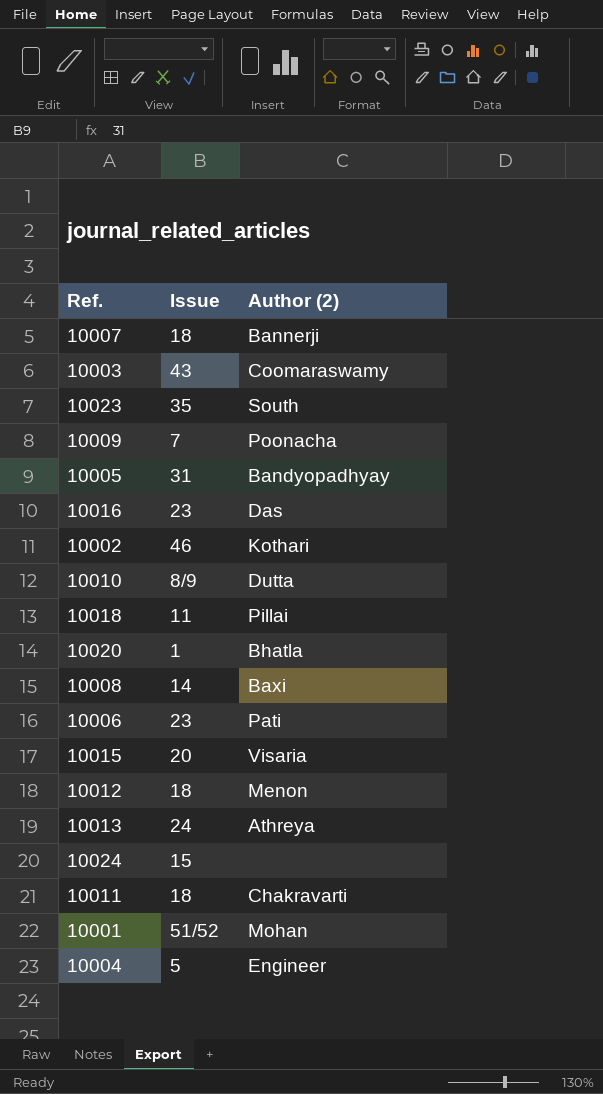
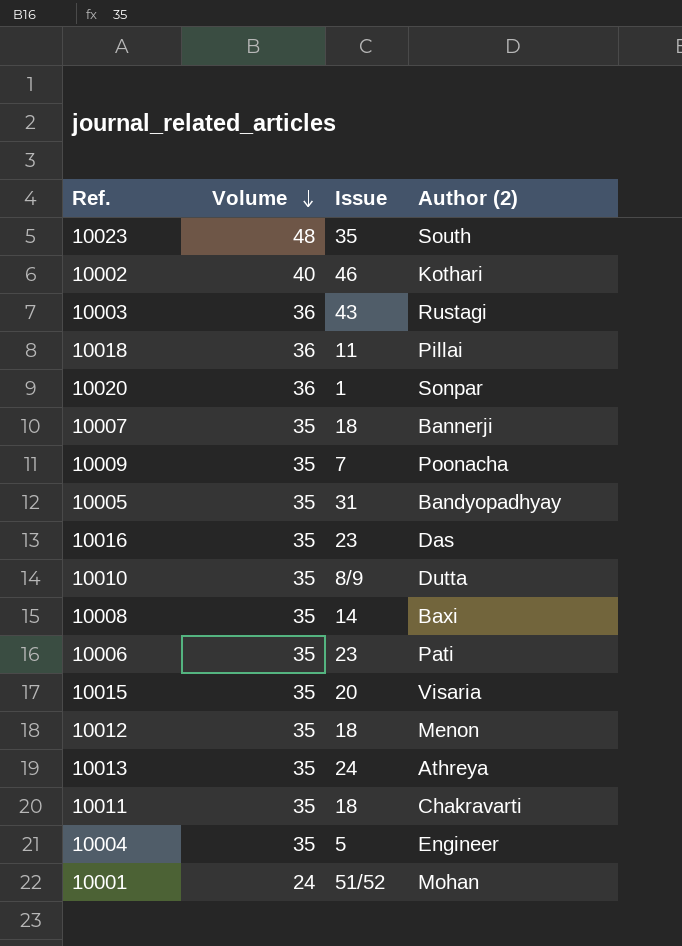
row order: none -> Volume descending
column Volume | position: none -> 2
row 10024: 15 | none -> none
10003 | Author (2): Coomaraswamy -> Rustagi
10020 | Author (2): Bhatla -> Sonpar

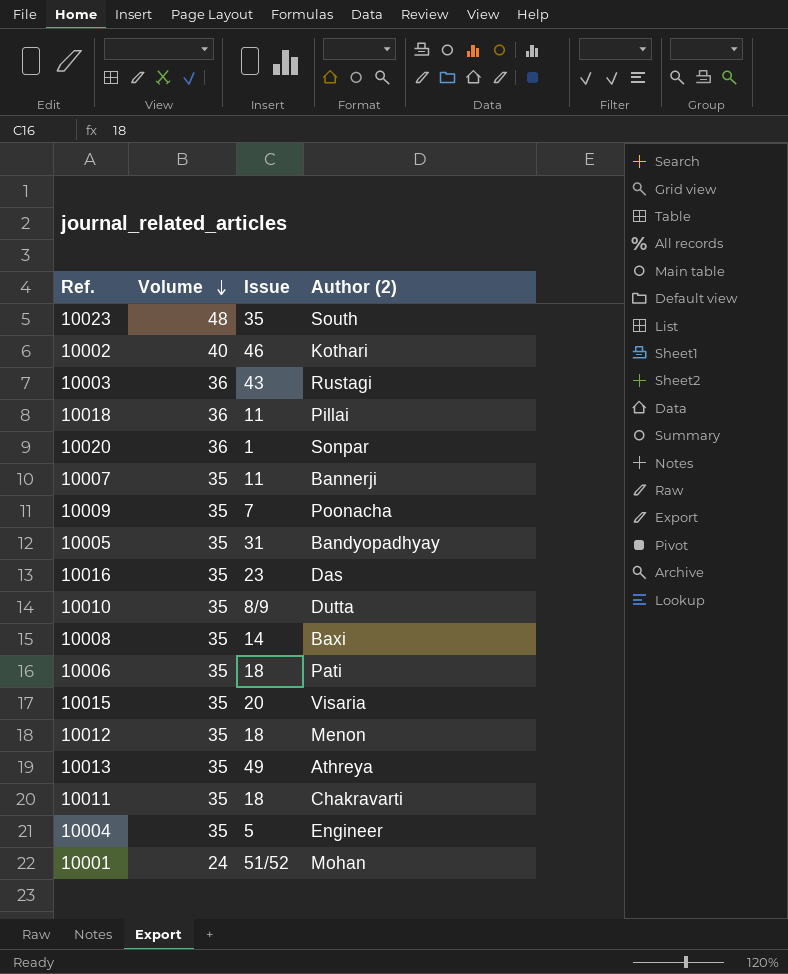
10007 | Issue: 18 -> 11
10006 | Issue: 23 -> 18
10013 | Issue: 24 -> 49

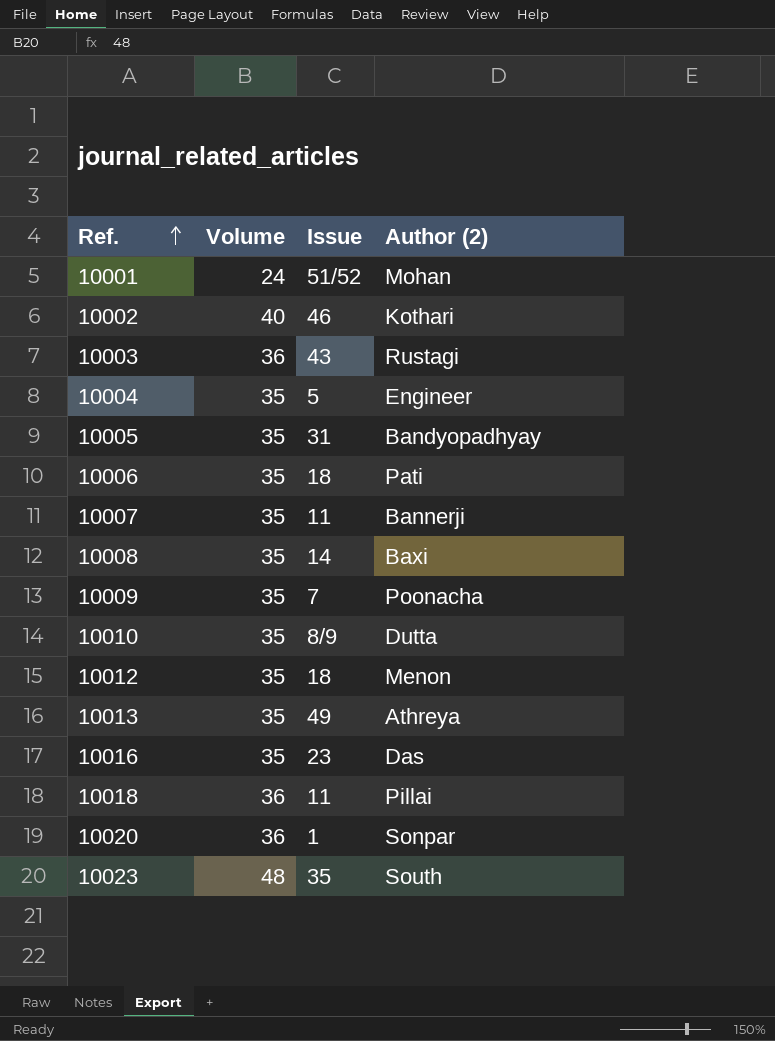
row order: Volume descending -> Ref. ascending
row 10015: 35 | 20 | Visaria -> none
row 10011: 35 | 18 | Chakravarti -> none

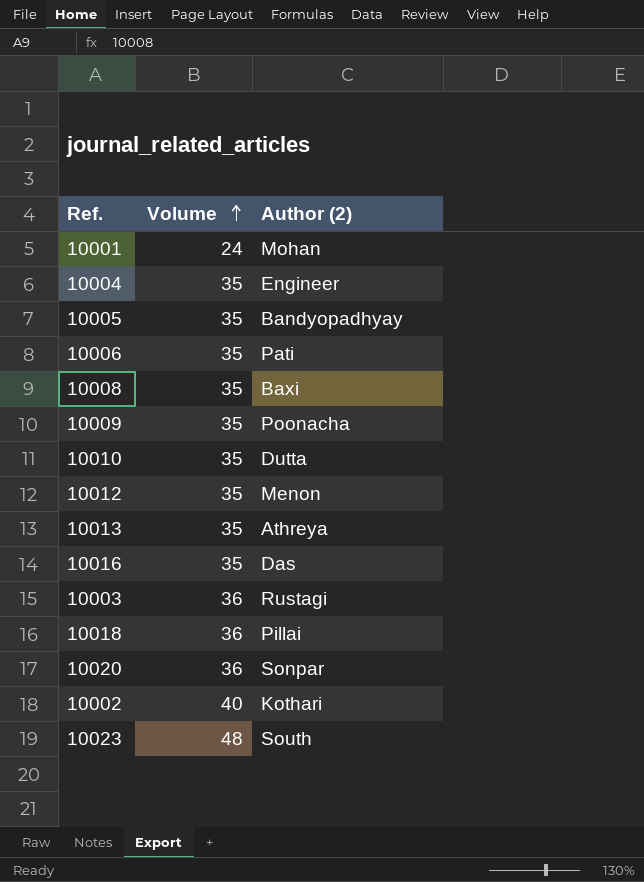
row order: Ref. ascending -> Volume ascending
column Issue | position: 3 -> none
row 10007: 35 | 11 | Bannerji -> none

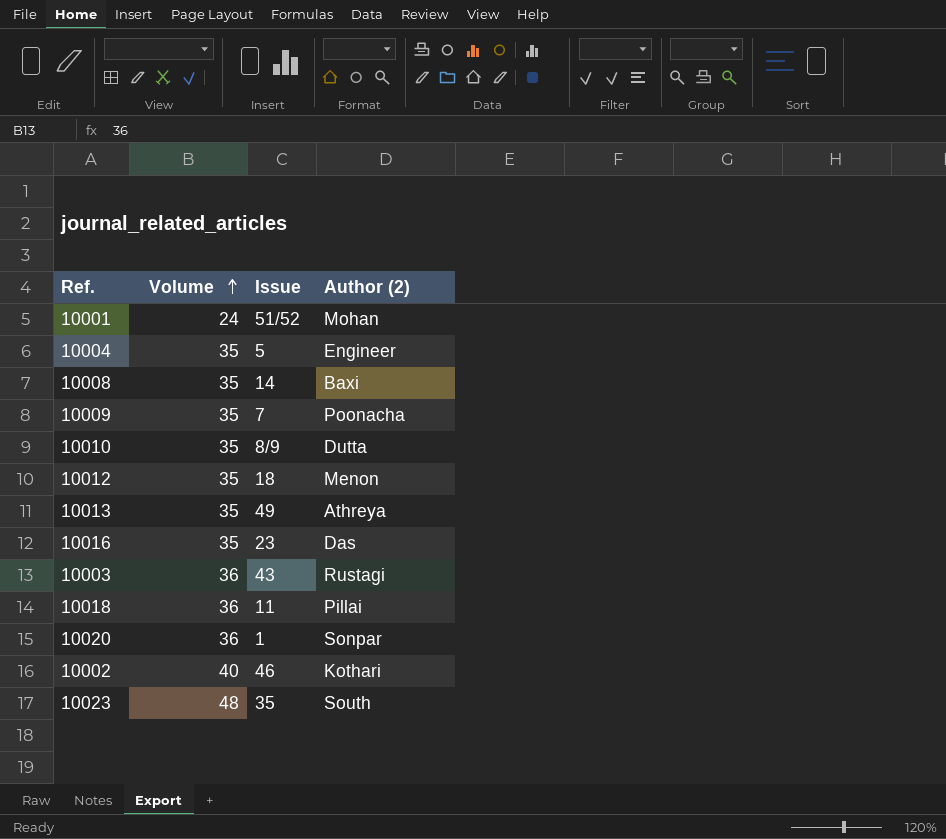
column Issue | position: none -> 3
row 10005: 35 | Bandyopadhyay -> none
row 10006: 35 | Pati -> none

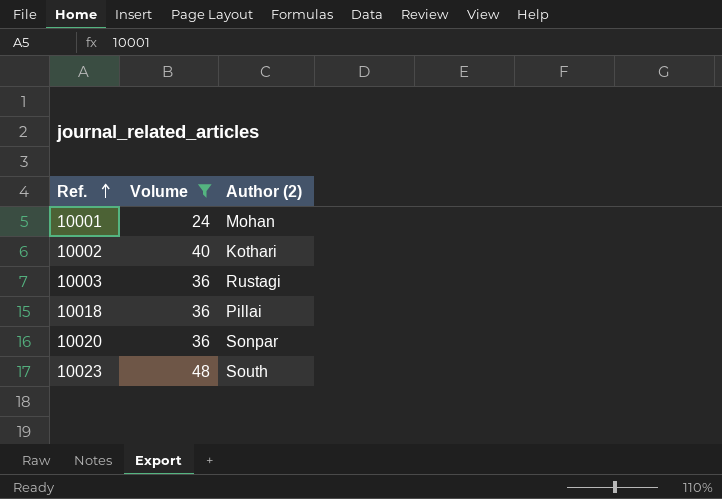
filter: none -> Volume != 35
row order: Volume ascending -> Ref. ascending
column Issue | position: 3 -> none

